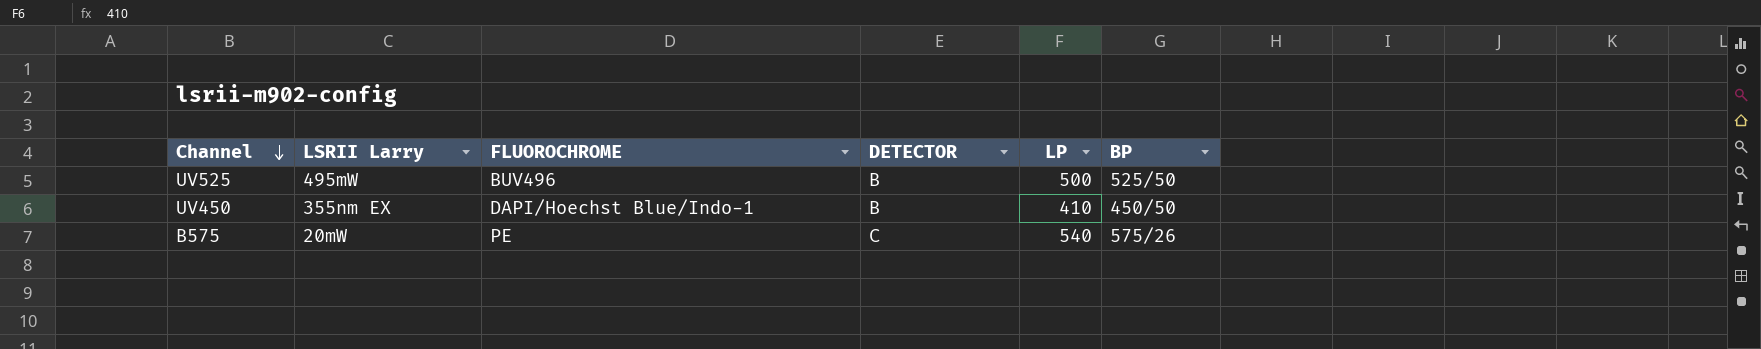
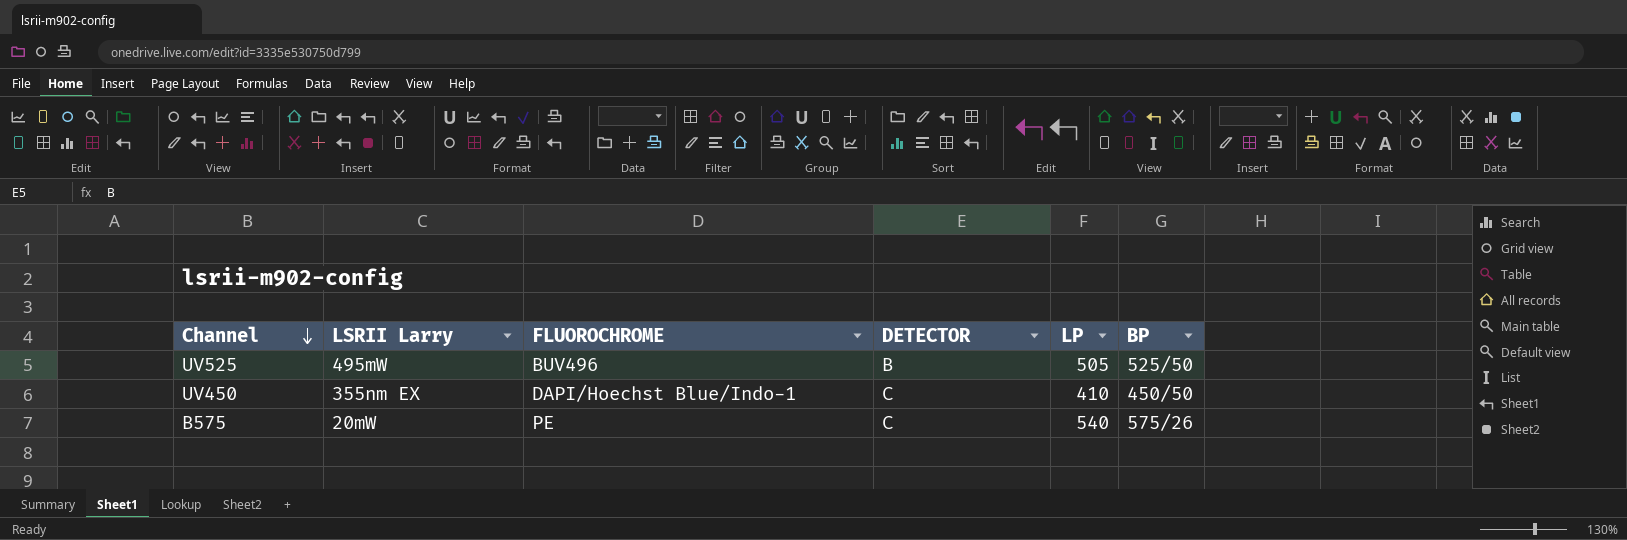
UV525 | LP: 500 -> 505
UV450 | DETECTOR: B -> C

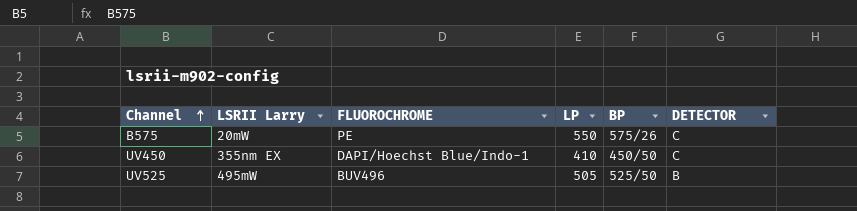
row order: Channel descending -> Channel ascending
column DETECTOR | position: 4 -> 6
B575 | LP: 540 -> 550

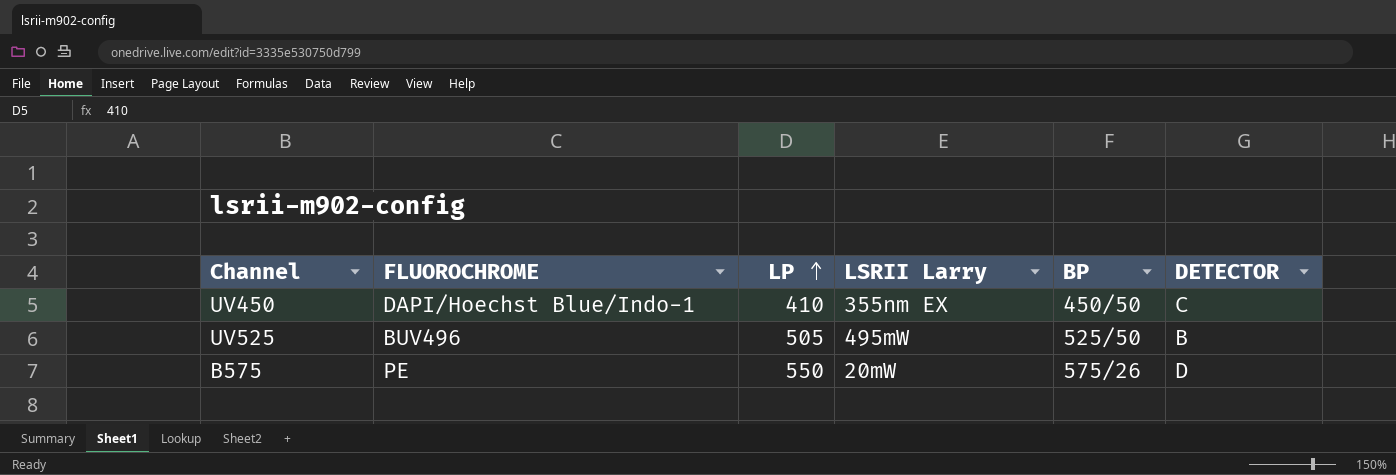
row order: Channel ascending -> LP ascending
column LSRII Larry | position: 2 -> 4
B575 | DETECTOR: C -> D

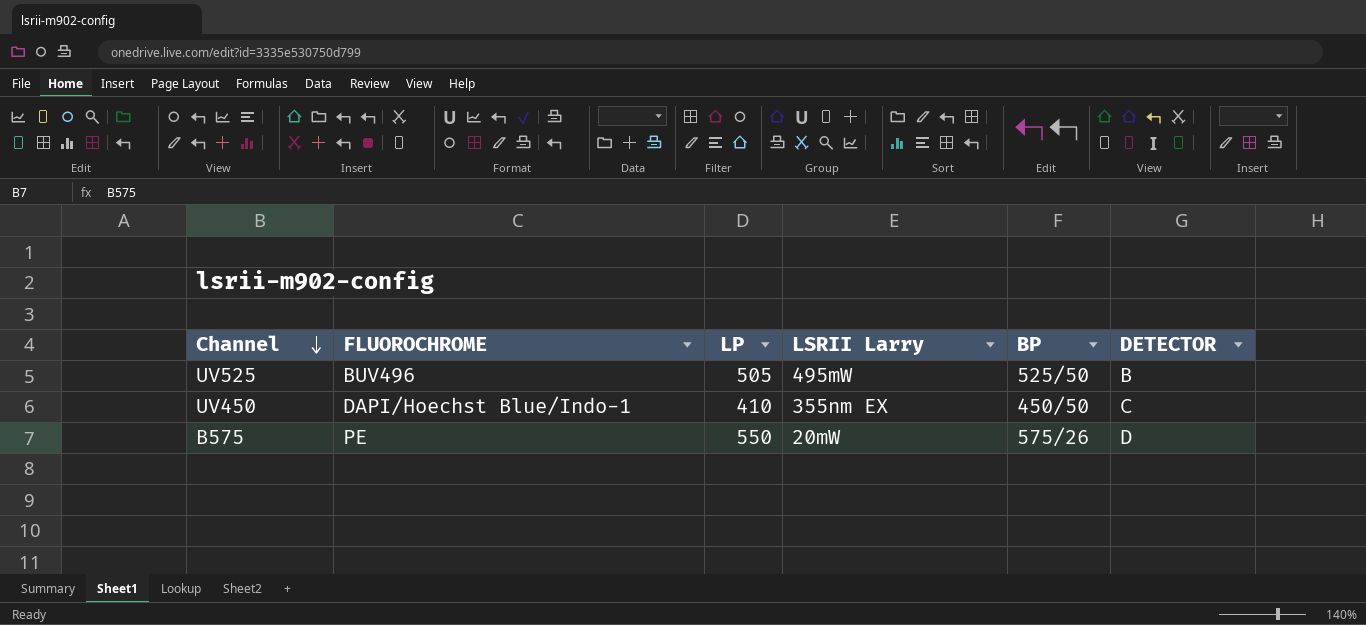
row order: LP ascending -> Channel descending

